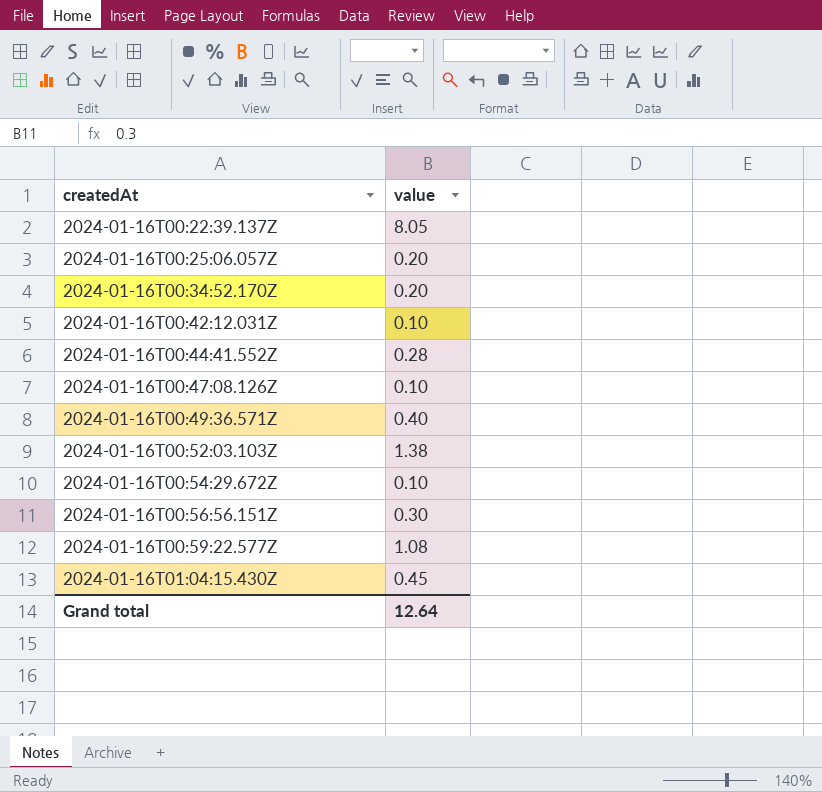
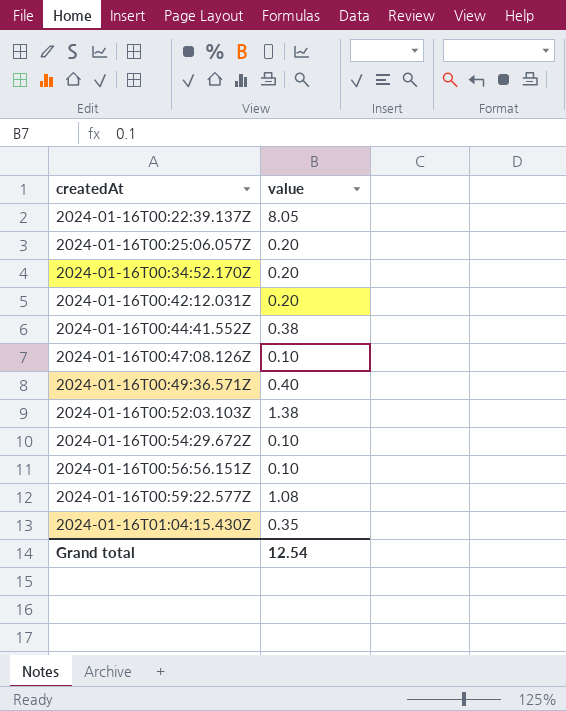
2024-01-16T00:42:12.031Z | value: 0.10 -> 0.20
2024-01-16T00:44:41.552Z | value: 0.28 -> 0.38
2024-01-16T00:56:56.151Z | value: 0.30 -> 0.10
2024-01-16T01:04:15.430Z | value: 0.45 -> 0.35
Grand total | value: 12.64 -> 12.54

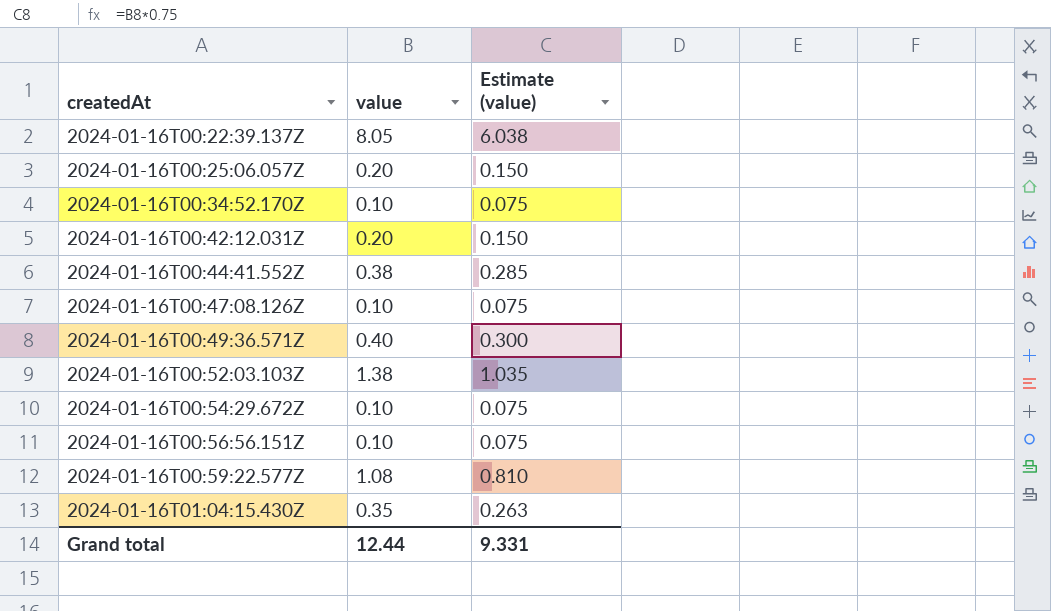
column Estimate (value) | formula: none -> [value] * 0.75
2024-01-16T00:34:52.170Z | value: 0.20 -> 0.10
Grand total | value: 12.54 -> 12.44

